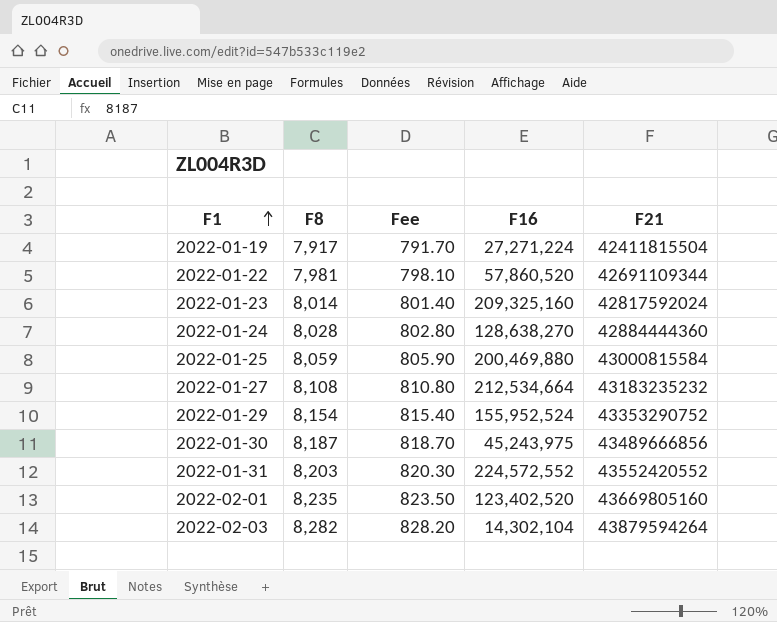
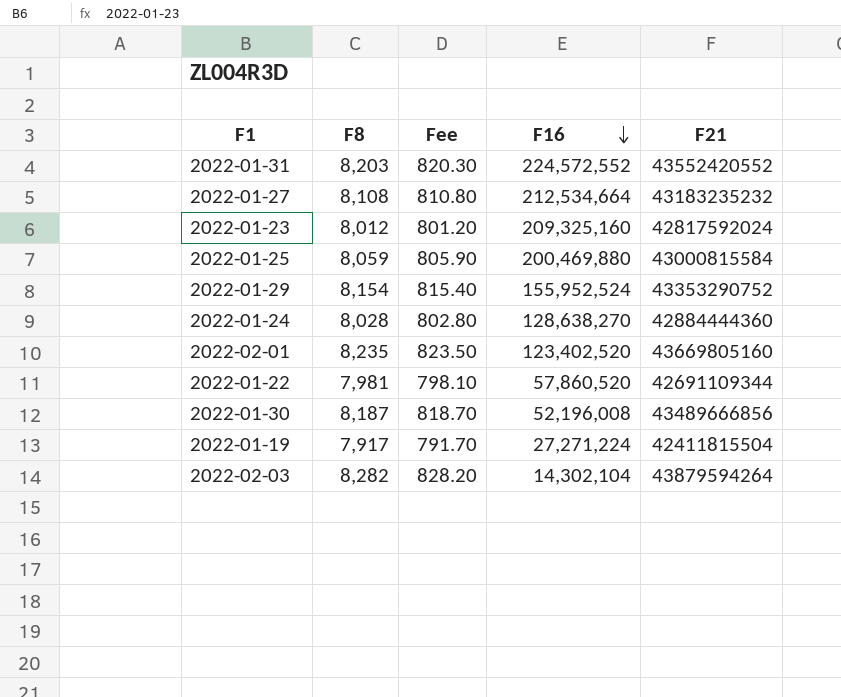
row order: F1 ascending -> F16 descending
2022-01-23 | F8: 8,014 -> 8,012
2022-01-23 | Fee: 801.40 -> 801.20
2022-01-30 | F16: 45,243,975 -> 52,196,008

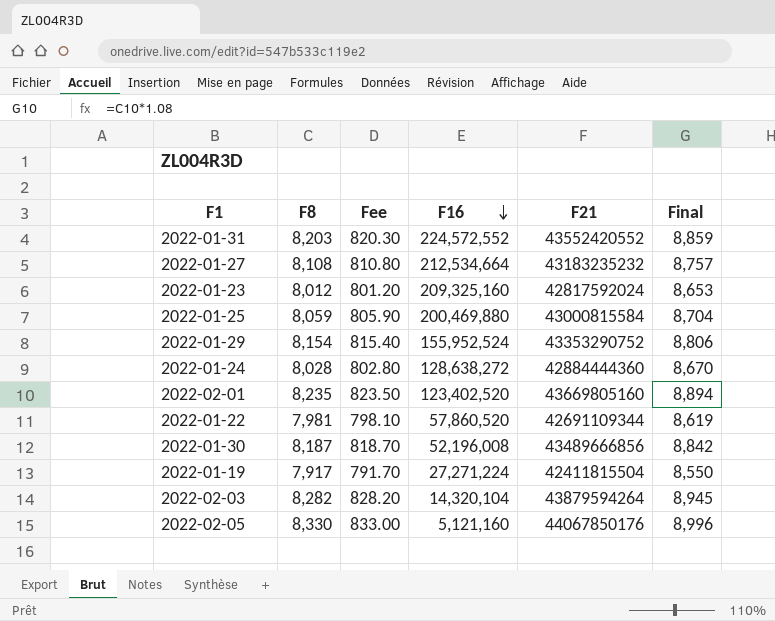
column Final | formula: none -> [F8] * 1.08
2022-01-24 | F16: 128,638,270 -> 128,638,272
2022-02-03 | F16: 14,302,104 -> 14,320,104
row 2022-02-05: none -> 8,330 | 833.00 | 5,121,160 | 44067850176 | 8,996

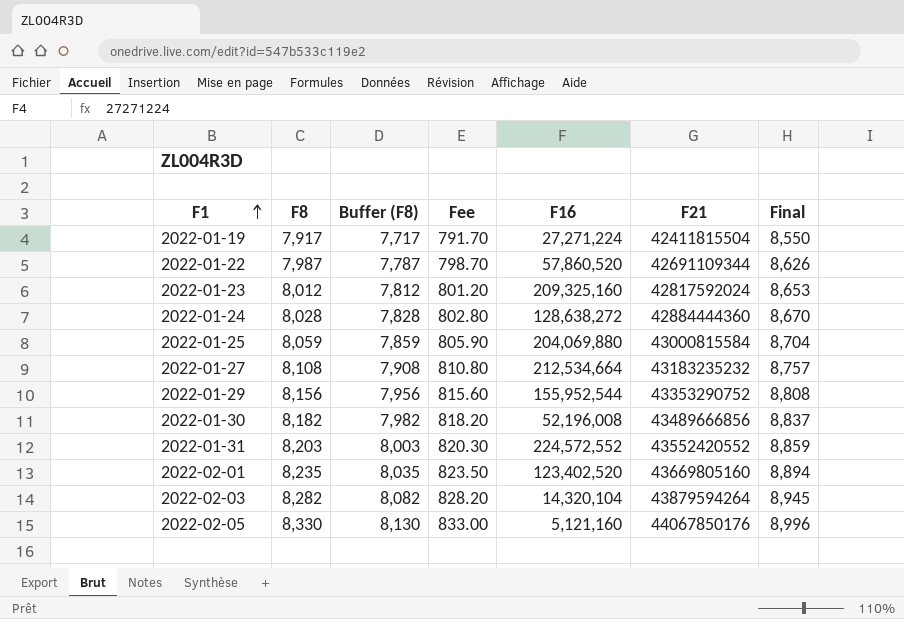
row order: F16 descending -> F1 ascending
column Buffer (F8) | formula: none -> [F8] - 200
2022-01-22 | F8: 7,981 -> 7,987
2022-01-22 | Fee: 798.10 -> 798.70
2022-01-22 | Final: 8,619 -> 8,626
2022-01-25 | F16: 200,469,880 -> 204,069,880
2022-01-29 | F8: 8,154 -> 8,156
2022-01-29 | Fee: 815.40 -> 815.60
2022-01-29 | F16: 155,952,524 -> 155,952,544
2022-01-29 | Final: 8,806 -> 8,808
2022-01-30 | F8: 8,187 -> 8,182
2022-01-30 | Fee: 818.70 -> 818.20
2022-01-30 | Final: 8,842 -> 8,837

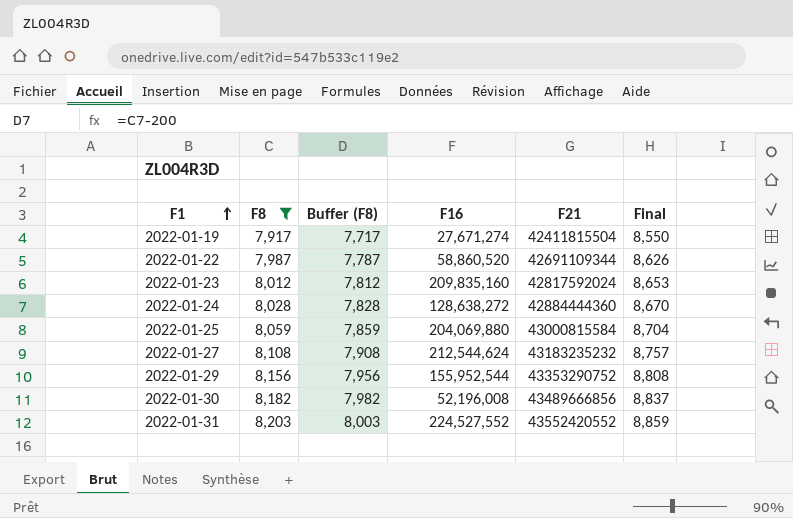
filter: none -> F8 <= 8,203
column Fee | formula: [F8] * 0.1 -> none
2022-01-19 | F16: 27,271,224 -> 27,671,274
2022-01-22 | F16: 57,860,520 -> 58,860,520
2022-01-23 | F16: 209,325,160 -> 209,835,160
2022-01-27 | F16: 212,534,664 -> 212,544,624
2022-01-31 | F16: 224,572,552 -> 224,527,552

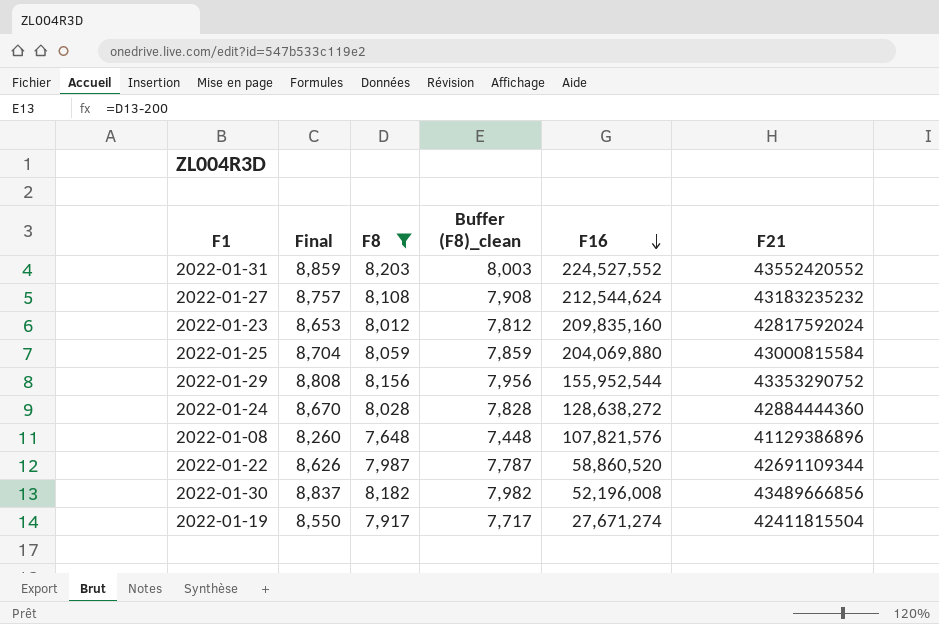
row order: F1 ascending -> F16 descending
column Final | position: 6 -> 2
column name: Buffer (F8) -> Buffer (F8)_clean
row 2022-01-08: none -> 8,260 | 7,648 | 7,448 | 107,821,576 | 41129386896

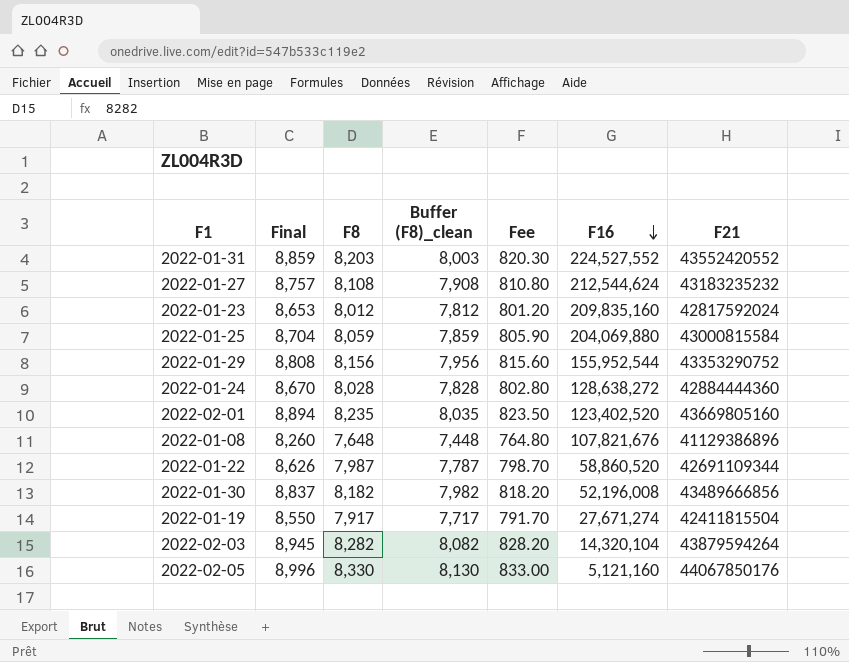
filter: F8 <= 8,203 -> none
column Fee | formula: none -> [F8] * 0.1
2022-01-08 | F16: 107,821,576 -> 107,821,676

